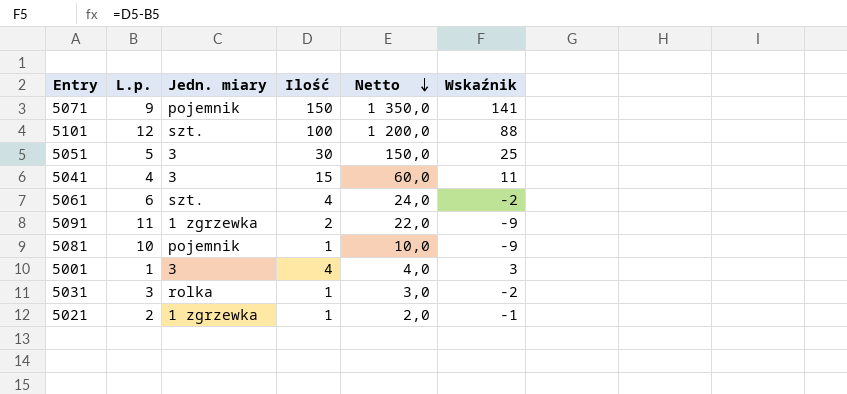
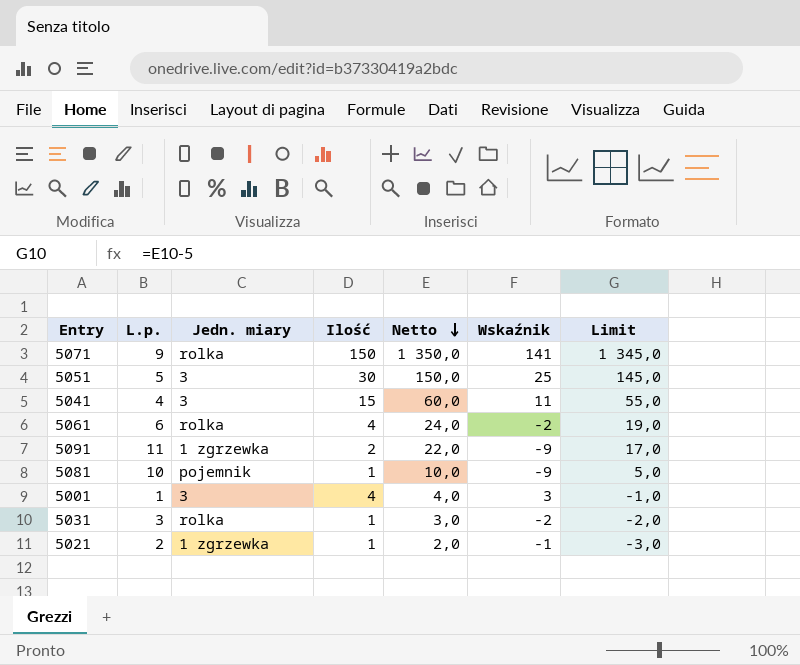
column Limit | formula: none -> [Netto] - 5
row 5101: 12 | szt. | 100 | 1 200,0 | 88 -> none
5071 | Jedn. miary: pojemnik -> rolka
5061 | Jedn. miary: szt. -> rolka

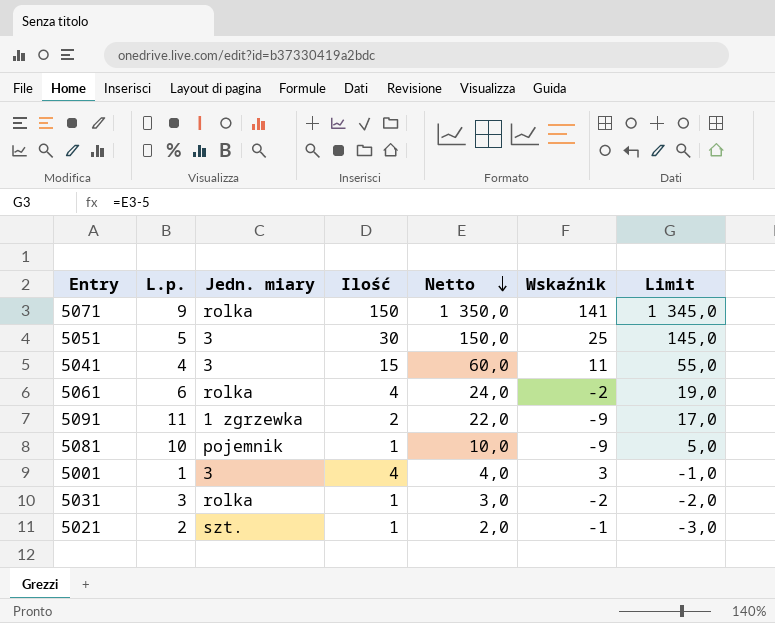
5021 | Jedn. miary: 1 zgrzewka -> szt.

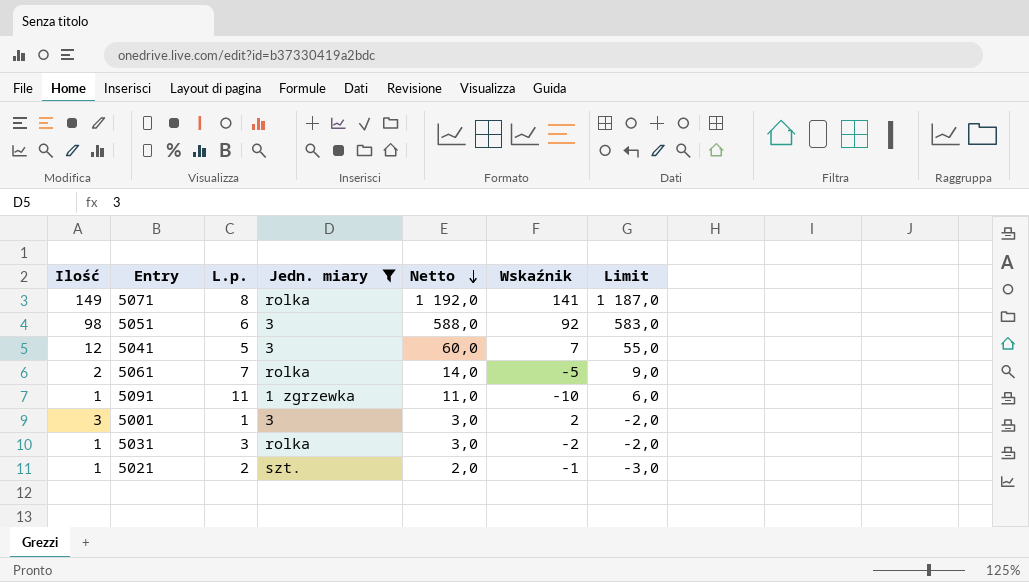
filter: none -> Jedn. miary != pojemnik
column Ilość | position: 4 -> 1
5071 | Ilość: 150 -> 149
5071 | L.p.: 9 -> 8
5071 | Netto: 1 350,0 -> 1 192,0
5071 | Limit: 1 345,0 -> 1 187,0
5051 | Ilość: 30 -> 98
5051 | L.p.: 5 -> 6
5051 | Netto: 150,0 -> 588,0
5051 | Wskaźnik: 25 -> 92
5051 | Limit: 145,0 -> 583,0
5041 | Ilość: 15 -> 12
5041 | L.p.: 4 -> 5
5041 | Wskaźnik: 11 -> 7
5061 | Ilość: 4 -> 2
5061 | L.p.: 6 -> 7
5061 | Netto: 24,0 -> 14,0
5061 | Wskaźnik: -2 -> -5
5061 | Limit: 19,0 -> 9,0
5091 | Ilość: 2 -> 1
5091 | Netto: 22,0 -> 11,0
5091 | Wskaźnik: -9 -> -10
5091 | Limit: 17,0 -> 6,0
5001 | Ilość: 4 -> 3
5001 | Netto: 4,0 -> 3,0
5001 | Wskaźnik: 3 -> 2
5001 | Limit: -1,0 -> -2,0

